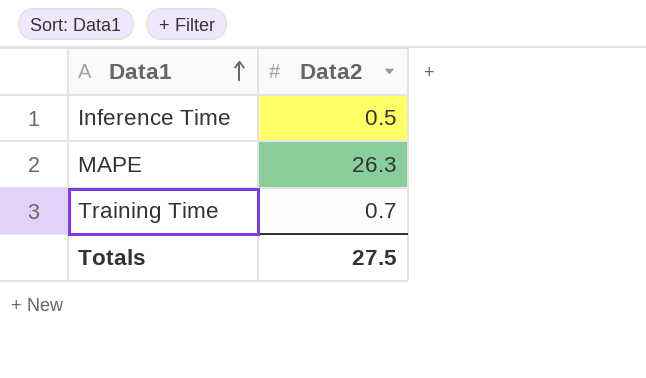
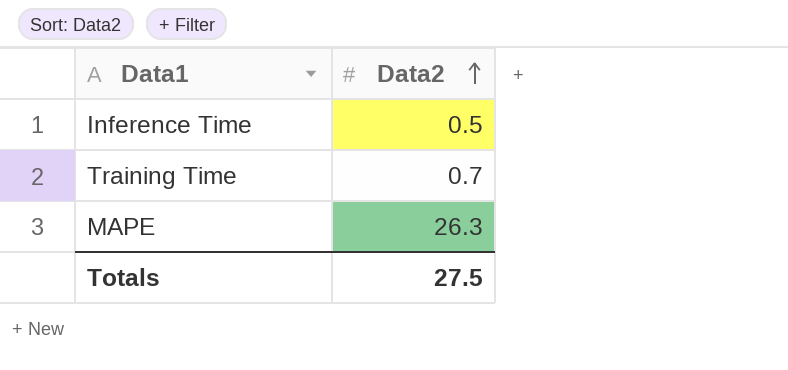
row order: Data1 ascending -> Data2 ascending

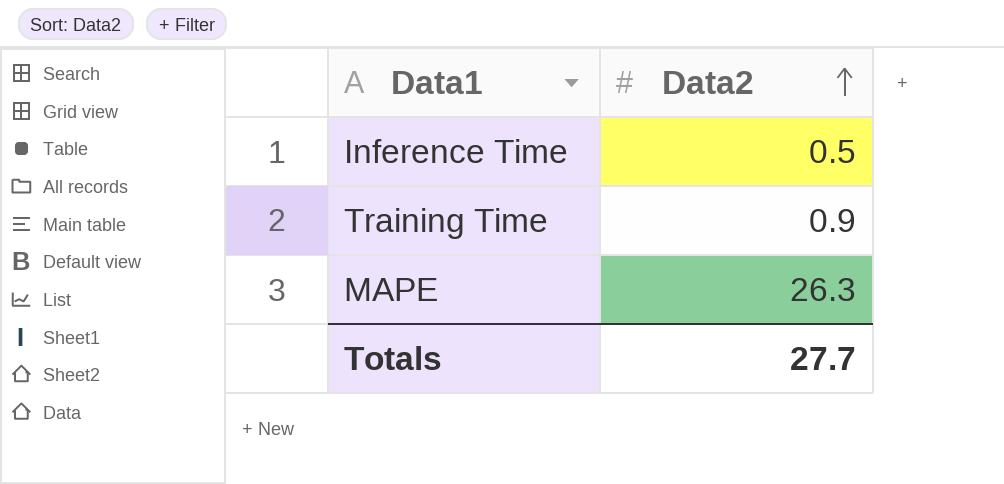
Training Time | Data2: 0.7 -> 0.9
Totals | Data2: 27.5 -> 27.7

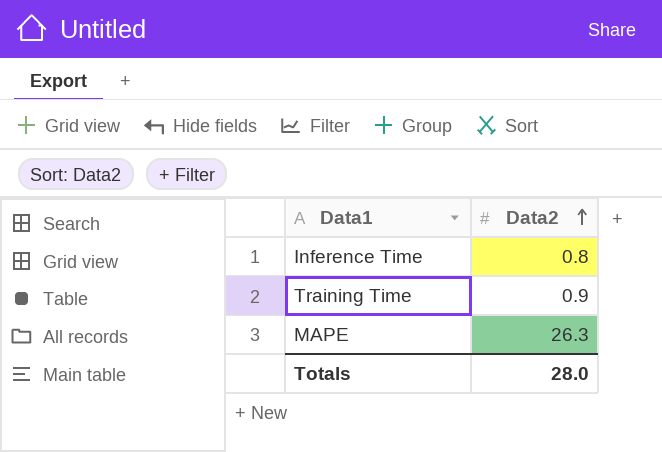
Inference Time | Data2: 0.5 -> 0.8
Totals | Data2: 27.7 -> 28.0

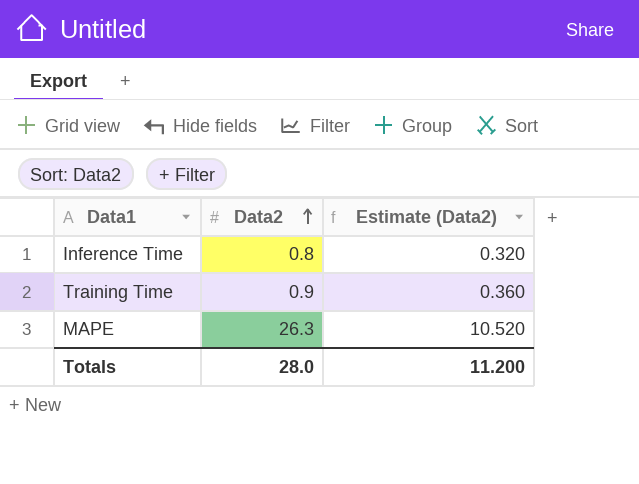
column Estimate (Data2) | formula: none -> [Data2] * 0.4

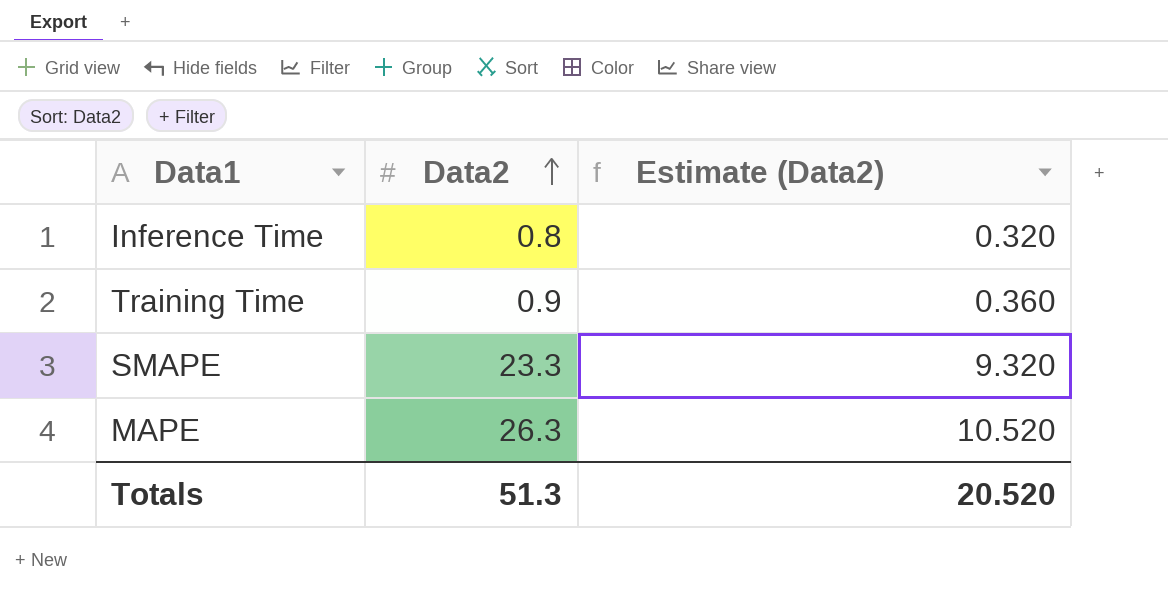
row SMAPE: none -> 23.3 | 9.320
Totals | Data2: 28.0 -> 51.3
Totals | Estimate (Data2): 11.200 -> 20.520

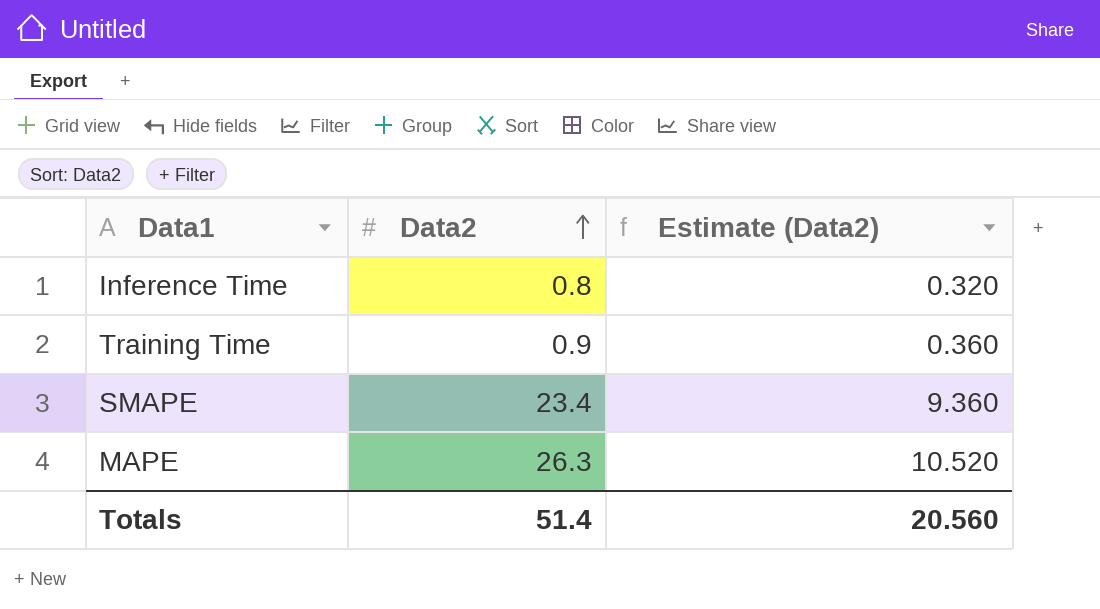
SMAPE | Data2: 23.3 -> 23.4
SMAPE | Estimate (Data2): 9.320 -> 9.360
Totals | Data2: 51.3 -> 51.4
Totals | Estimate (Data2): 20.520 -> 20.560

